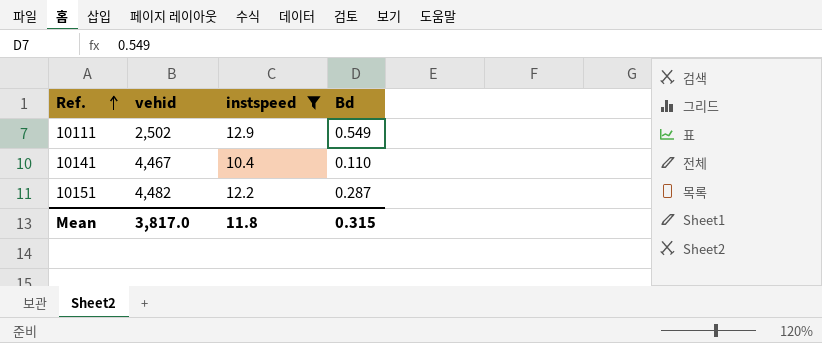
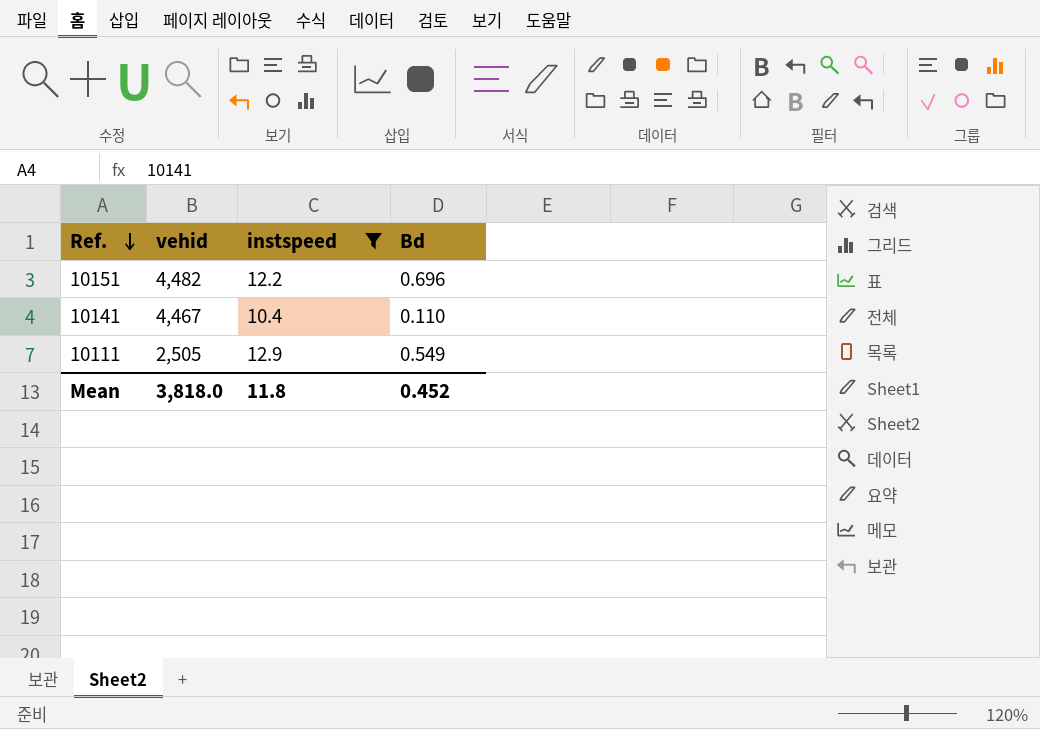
row order: Ref. ascending -> Ref. descending
10151 | Bd: 0.287 -> 0.696
10111 | vehid: 2,502 -> 2,505
Mean | vehid: 3,817.0 -> 3,818.0
Mean | Bd: 0.315 -> 0.452

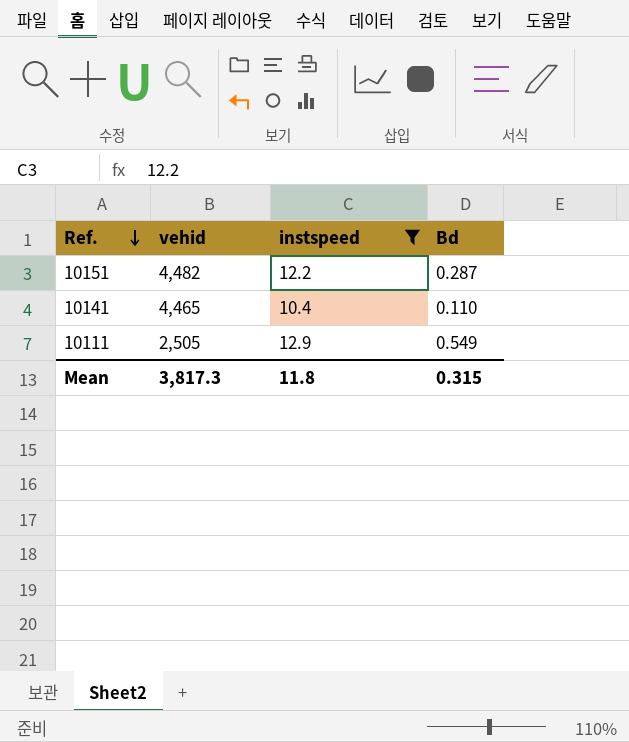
10151 | Bd: 0.696 -> 0.287
10141 | vehid: 4,467 -> 4,465
Mean | vehid: 3,818.0 -> 3,817.3
Mean | Bd: 0.452 -> 0.315

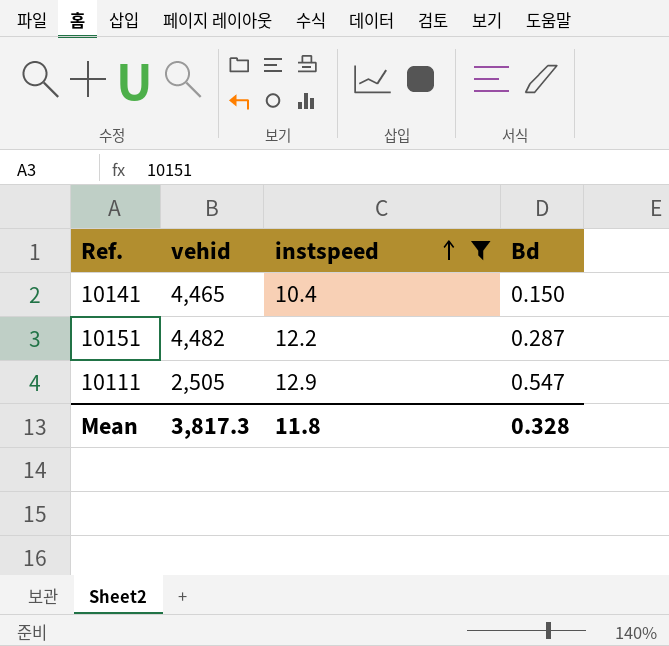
row order: Ref. descending -> instspeed ascending
10141 | Bd: 0.110 -> 0.150
10111 | Bd: 0.549 -> 0.547
Mean | Bd: 0.315 -> 0.328

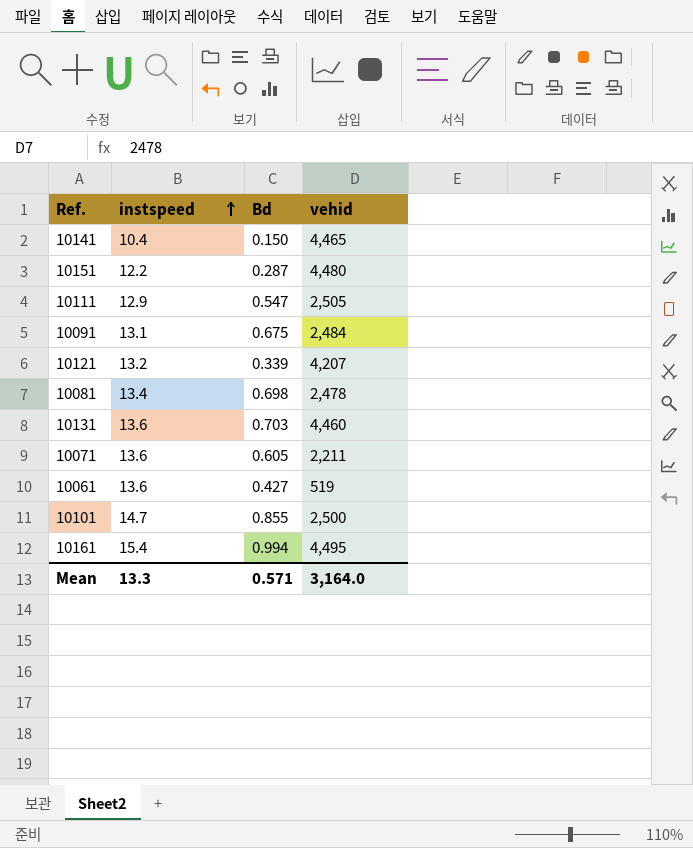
filter: instspeed <= 12.9 -> none
column vehid | position: 2 -> 4
10151 | vehid: 4,482 -> 4,480
Mean | instspeed: 11.8 -> 13.3
Mean | Bd: 0.328 -> 0.571
Mean | vehid: 3,817.3 -> 3,164.0

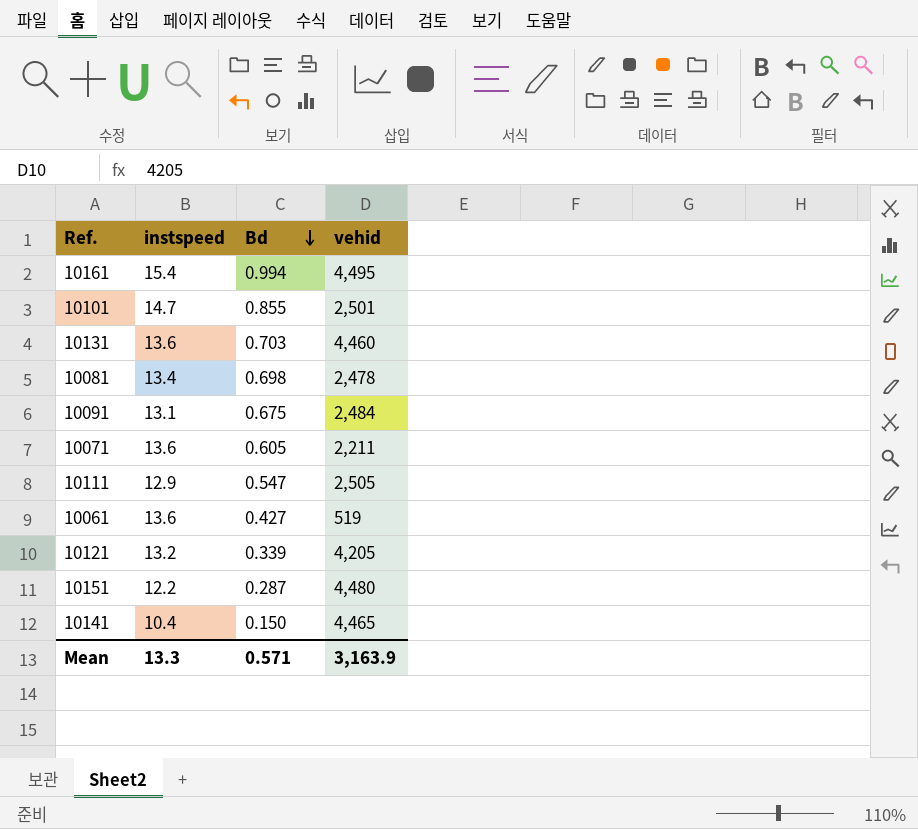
row order: instspeed ascending -> Bd descending
10101 | vehid: 2,500 -> 2,501
10121 | vehid: 4,207 -> 4,205
Mean | vehid: 3,164.0 -> 3,163.9

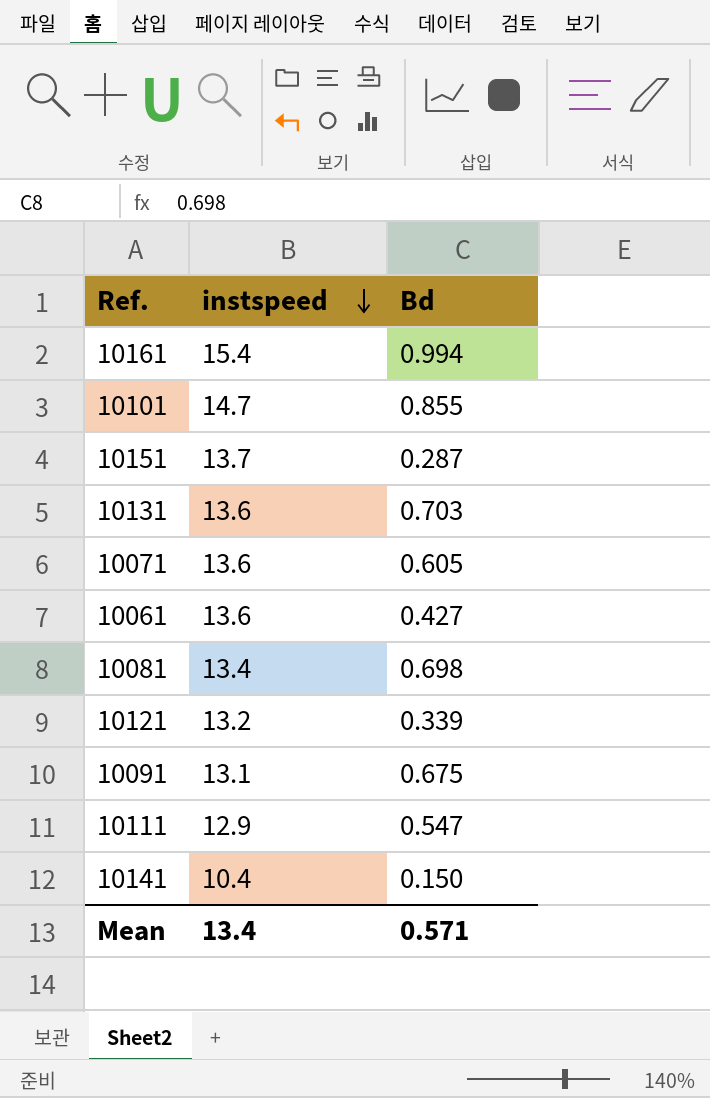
row order: Bd descending -> instspeed descending
column vehid | position: 4 -> none
10151 | instspeed: 12.2 -> 13.7
Mean | instspeed: 13.3 -> 13.4

